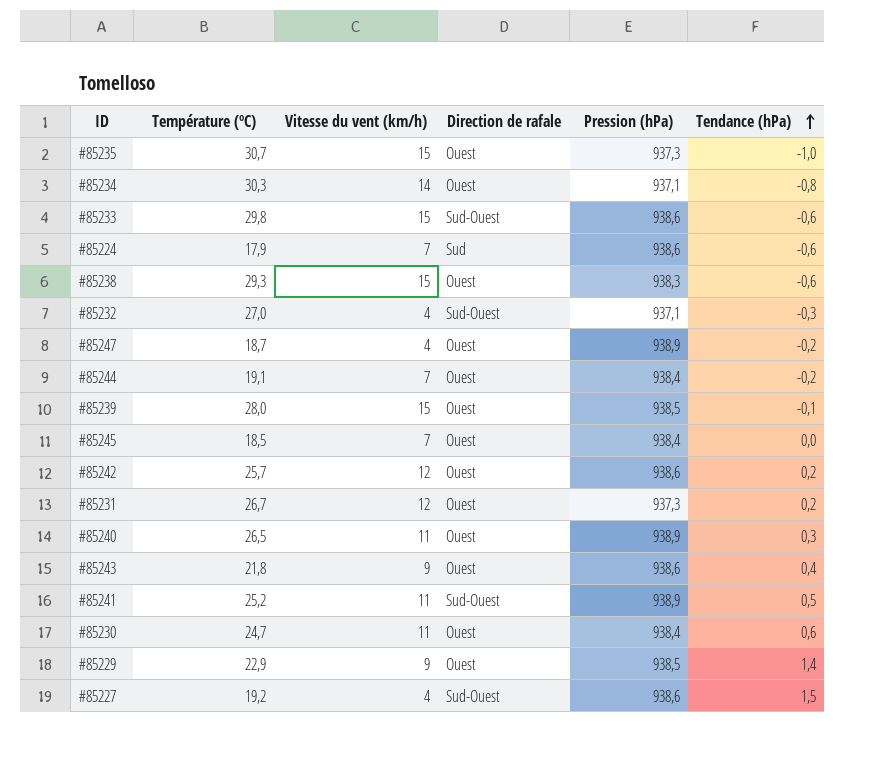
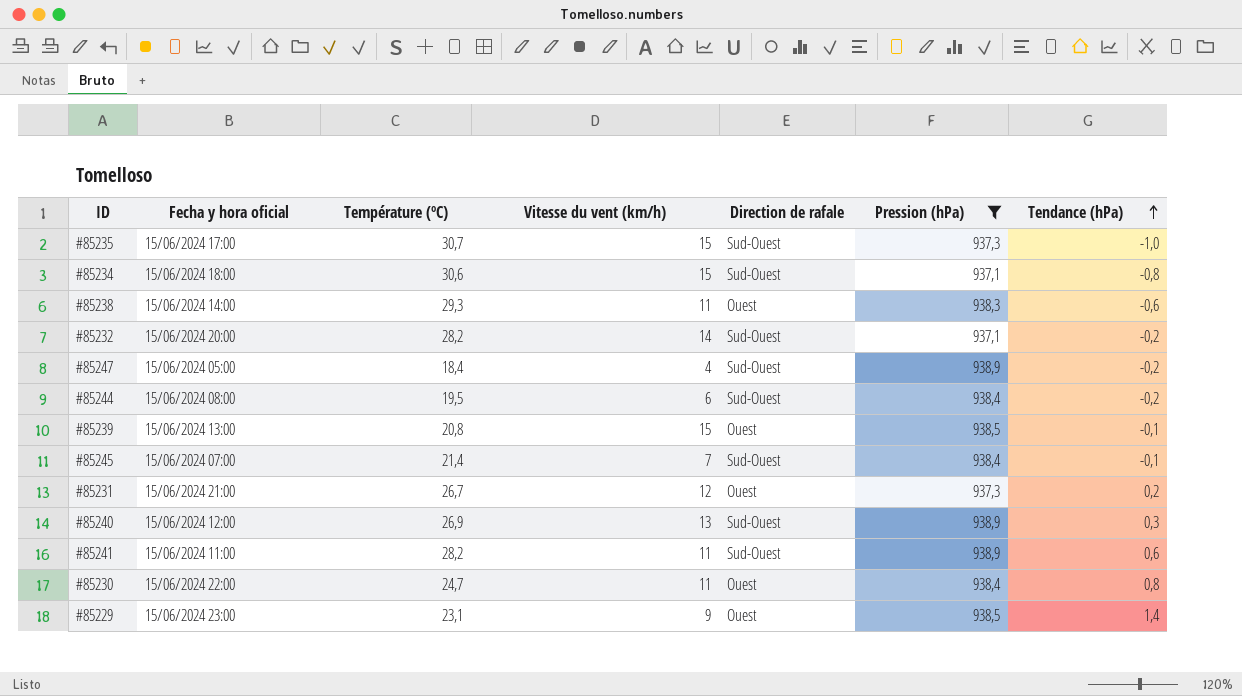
filter: none -> Pression (hPa) != 938,6
column Fecha y hora oficial | position: none -> 2
#85235 | Direction de rafale: Ouest -> Sud-Ouest
#85234 | Température (ºC): 30,3 -> 30,6
#85234 | Vitesse du vent (km/h): 14 -> 15
#85234 | Direction de rafale: Ouest -> Sud-Ouest
#85238 | Vitesse du vent (km/h): 15 -> 11
#85232 | Température (ºC): 27,0 -> 28,2
#85232 | Vitesse du vent (km/h): 4 -> 14
#85232 | Tendance (hPa): -0,3 -> -0,2
#85247 | Température (ºC): 18,7 -> 18,4
#85247 | Direction de rafale: Ouest -> Sud-Ouest
#85244 | Température (ºC): 19,1 -> 19,5
#85244 | Vitesse du vent (km/h): 7 -> 6
#85244 | Direction de rafale: Ouest -> Sud-Ouest
#85239 | Température (ºC): 28,0 -> 20,8
#85245 | Température (ºC): 18,5 -> 21,4
#85245 | Direction de rafale: Ouest -> Sud-Ouest
#85245 | Tendance (hPa): 0,0 -> -0,1
#85240 | Température (ºC): 26,5 -> 26,9
#85240 | Vitesse du vent (km/h): 11 -> 13
#85240 | Direction de rafale: Ouest -> Sud-Ouest
#85241 | Température (ºC): 25,2 -> 28,2
#85241 | Tendance (hPa): 0,5 -> 0,6
#85230 | Tendance (hPa): 0,6 -> 0,8
#85229 | Température (ºC): 22,9 -> 23,1

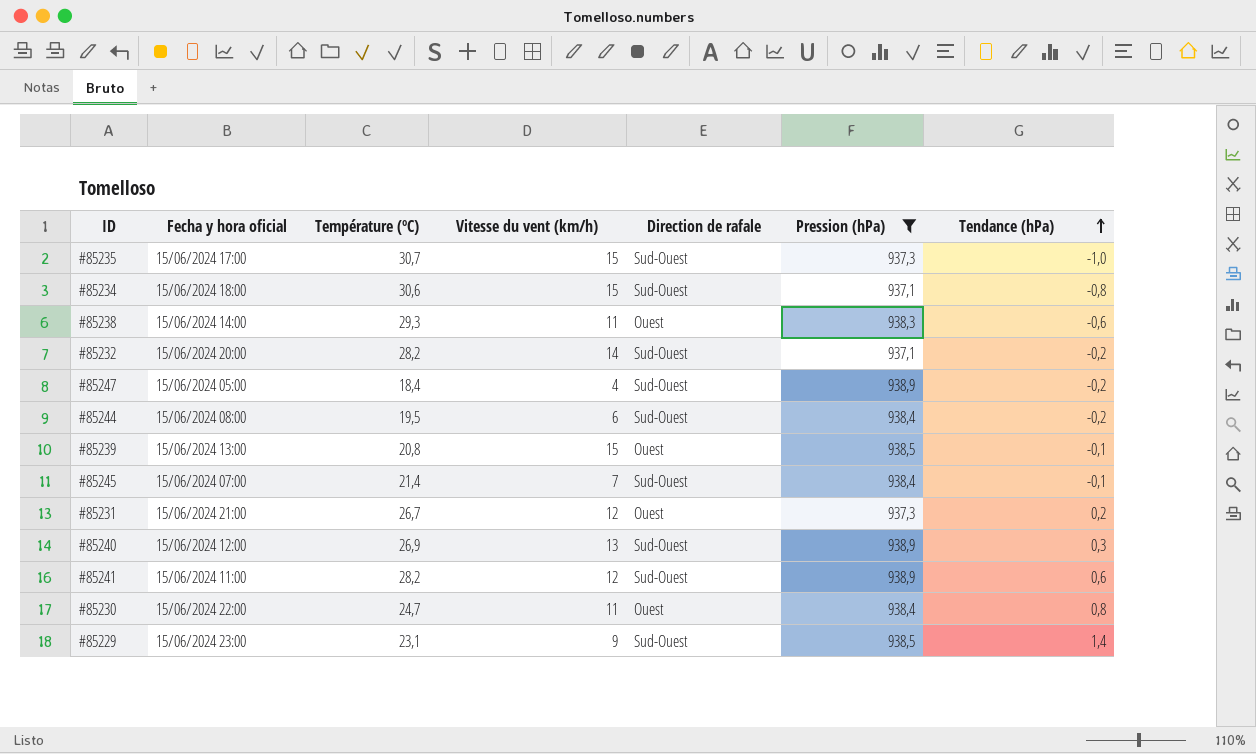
#85241 | Vitesse du vent (km/h): 11 -> 12
#85229 | Direction de rafale: Ouest -> Sud-Ouest

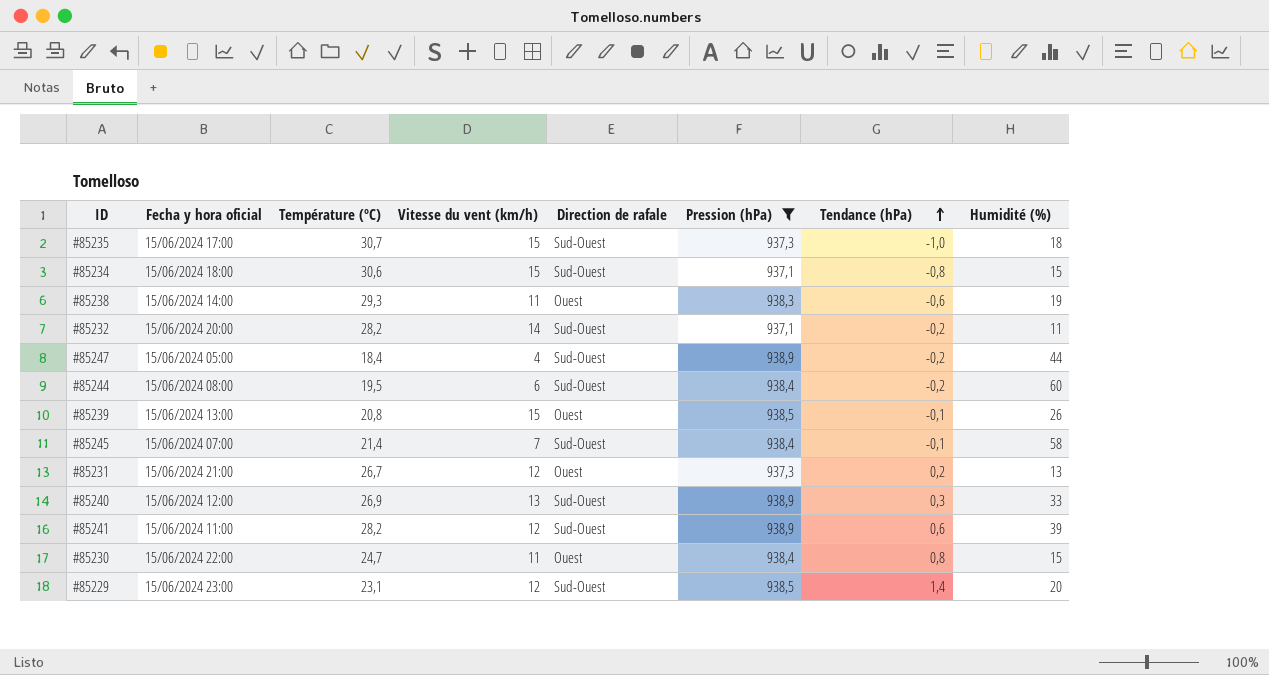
column Humidité (%) | position: none -> 8
#85229 | Vitesse du vent (km/h): 9 -> 12

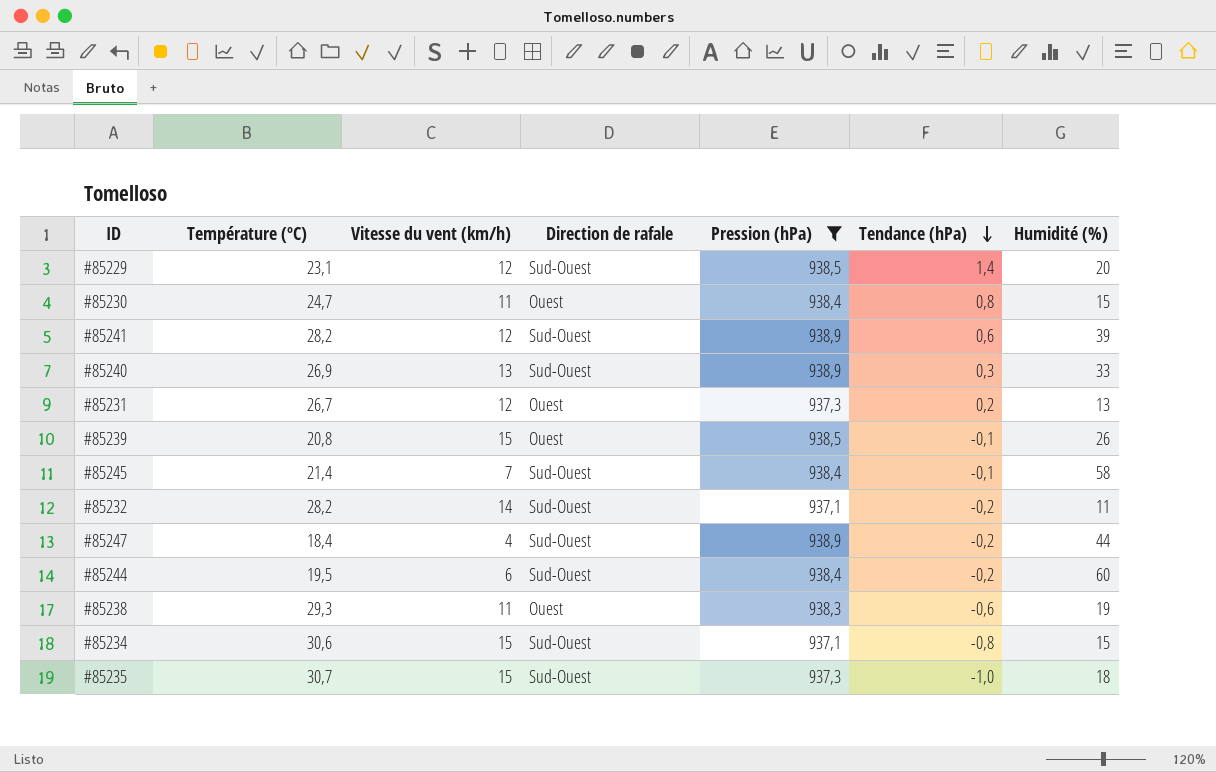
row order: Tendance (hPa) ascending -> Tendance (hPa) descending
column Fecha y hora oficial | position: 2 -> none

